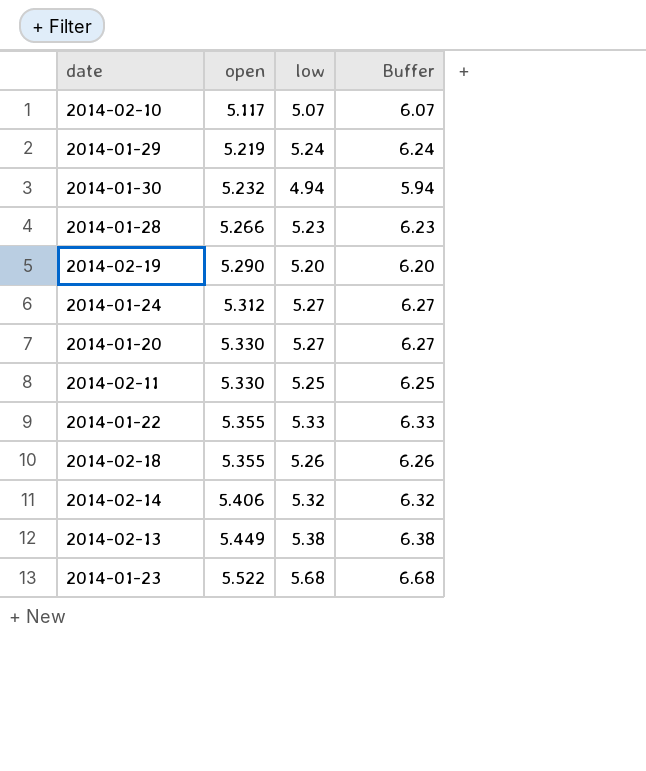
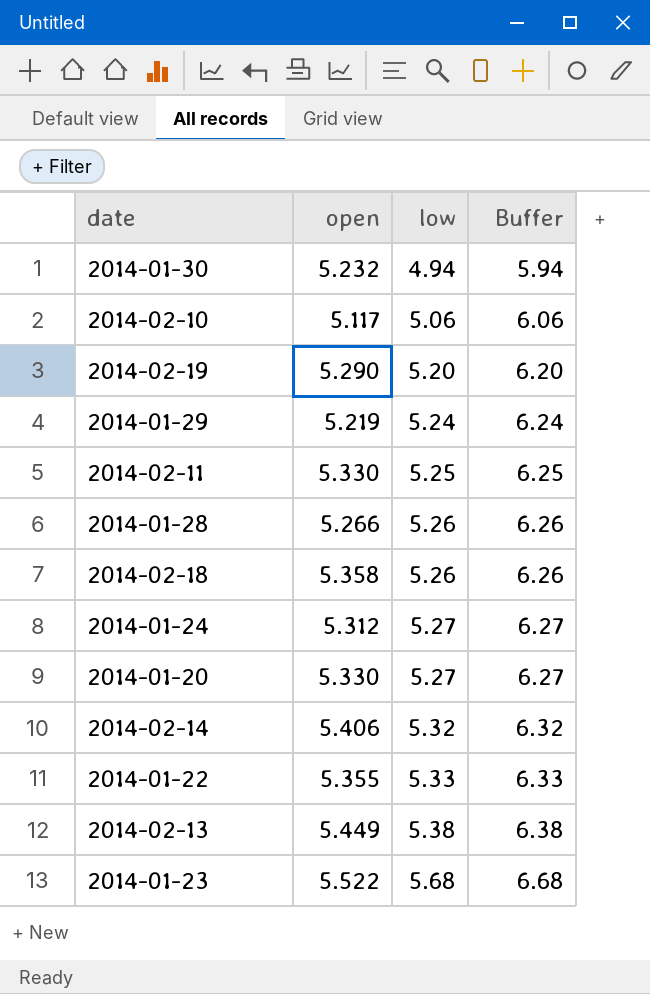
row order: open ascending -> low ascending
2014-02-10 | low: 5.07 -> 5.06
2014-02-10 | Buffer: 6.07 -> 6.06
2014-01-28 | low: 5.23 -> 5.26
2014-01-28 | Buffer: 6.23 -> 6.26
2014-02-18 | open: 5.355 -> 5.358

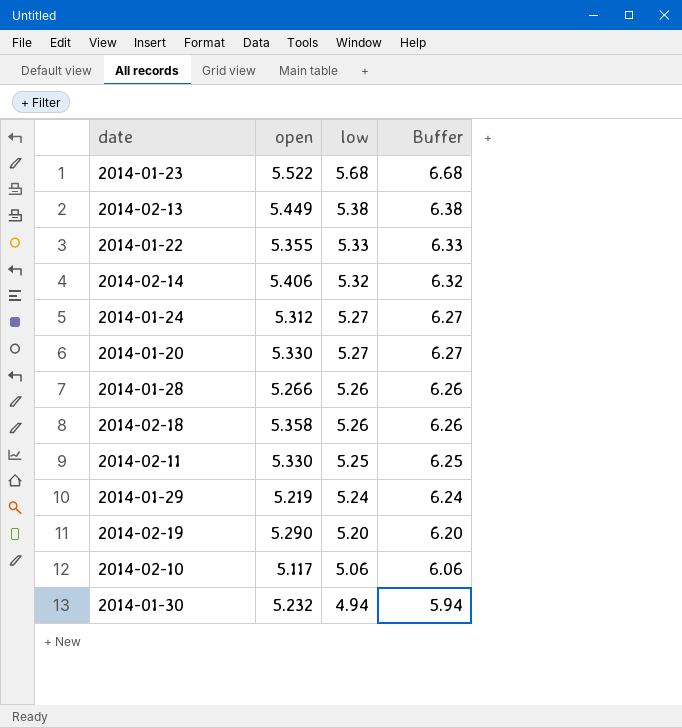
row order: low ascending -> low descending

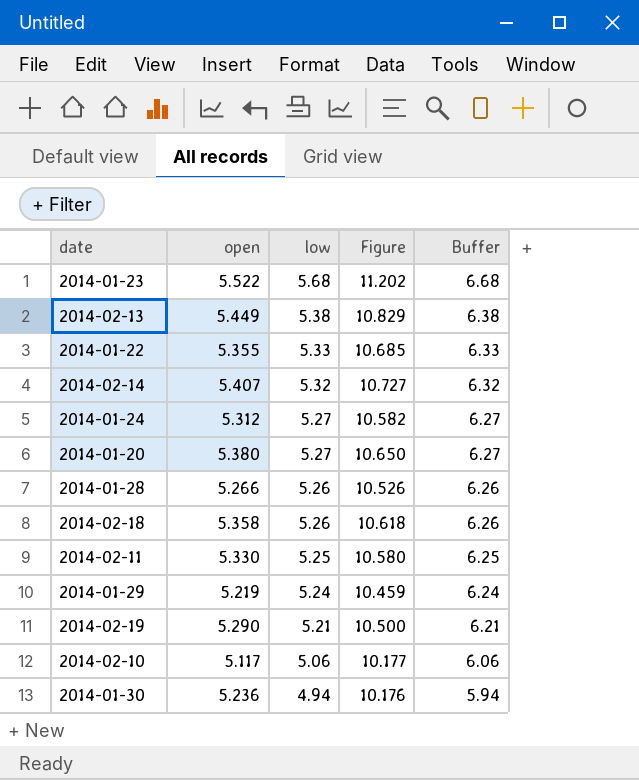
column Figure | formula: none -> [open] + [low]
2014-02-14 | open: 5.406 -> 5.407
2014-01-20 | open: 5.330 -> 5.380
2014-02-19 | low: 5.20 -> 5.21
2014-02-19 | Buffer: 6.20 -> 6.21
2014-01-30 | open: 5.232 -> 5.236

